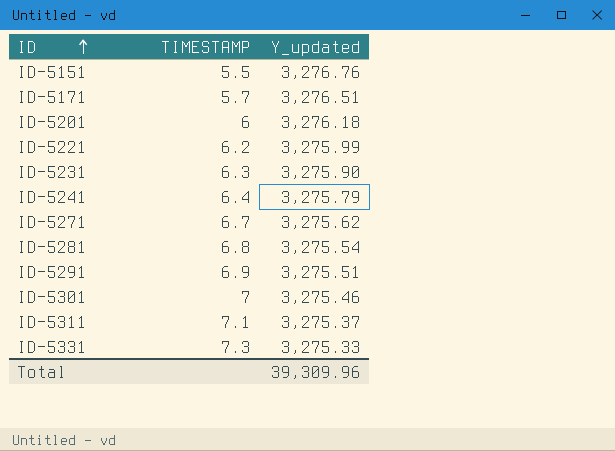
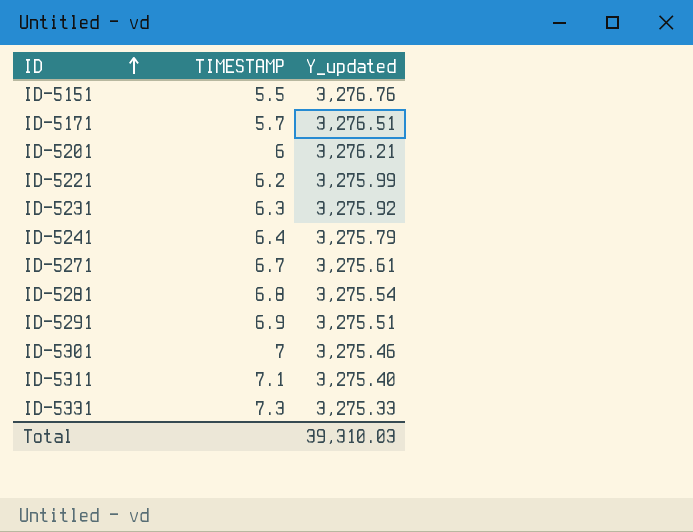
ID-5201 | Y_updated: 3,276.18 -> 3,276.21
ID-5231 | Y_updated: 3,275.90 -> 3,275.92
ID-5271 | Y_updated: 3,275.62 -> 3,275.61
ID-5311 | Y_updated: 3,275.37 -> 3,275.40
Total | Y_updated: 39,309.96 -> 39,310.03

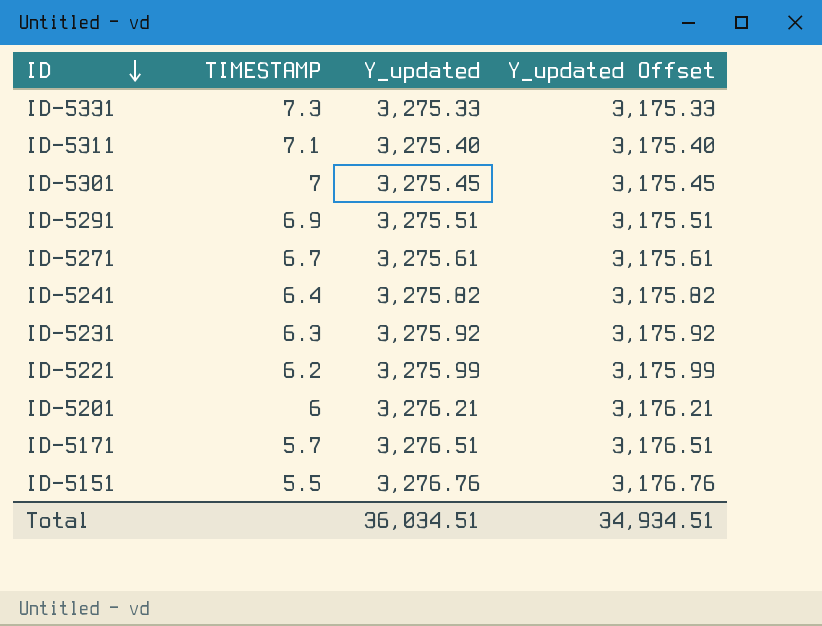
row order: ID ascending -> ID descending
column Y_updated Offset | formula: none -> [Y_updated] - 100
row ID-5281: 6.8 | 3,275.54 -> none
ID-5301 | Y_updated: 3,275.46 -> 3,275.45
ID-5241 | Y_updated: 3,275.79 -> 3,275.82
Total | Y_updated: 39,310.03 -> 36,034.51

